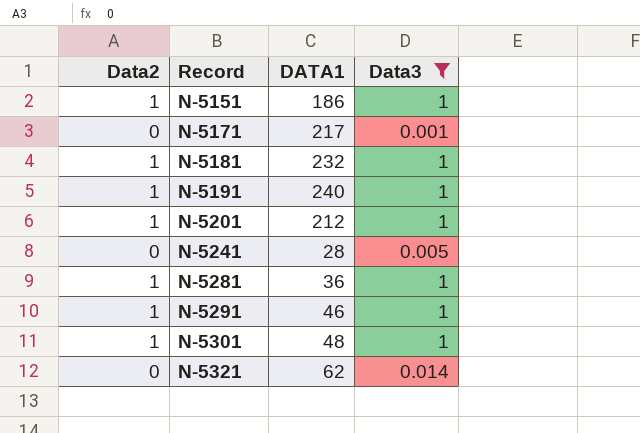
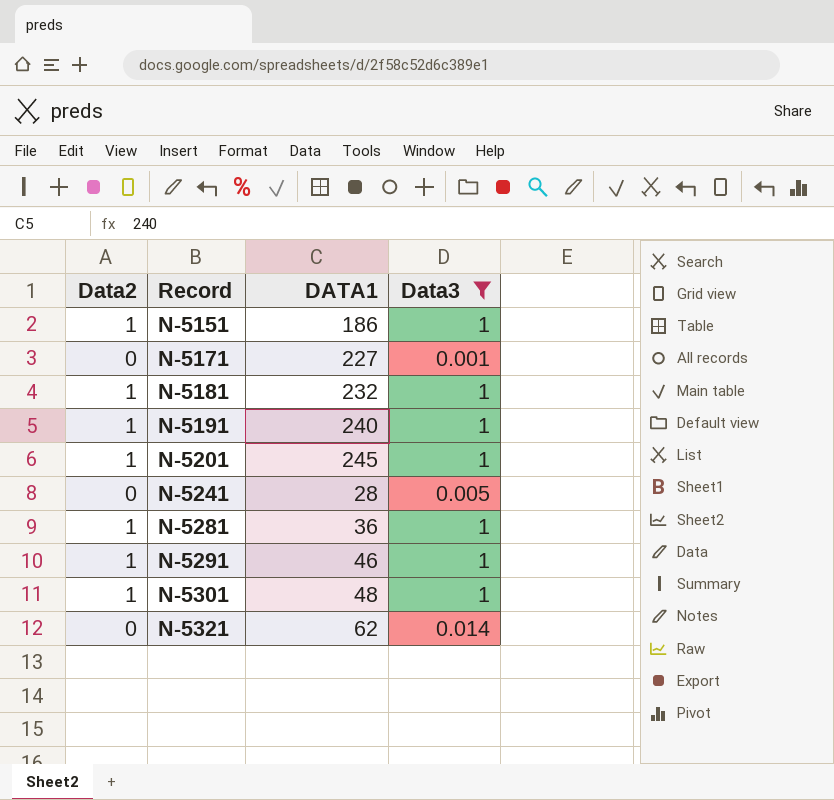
N-5171 | DATA1: 217 -> 227
N-5201 | DATA1: 212 -> 245

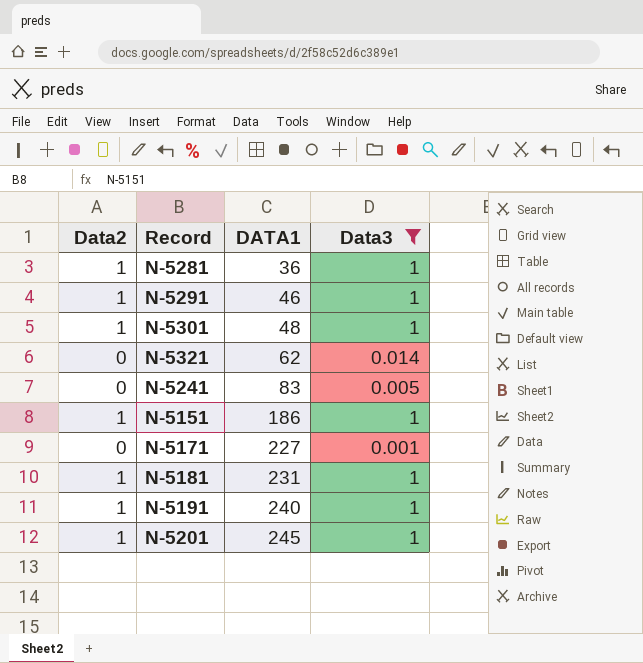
row order: Record ascending -> DATA1 ascending
N-5241 | DATA1: 28 -> 83
N-5181 | DATA1: 232 -> 231

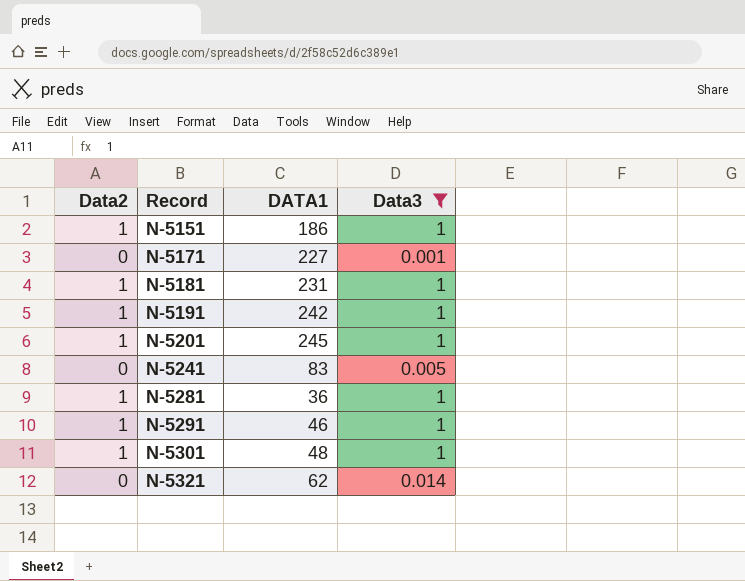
row order: DATA1 ascending -> Record ascending
N-5191 | DATA1: 240 -> 242

